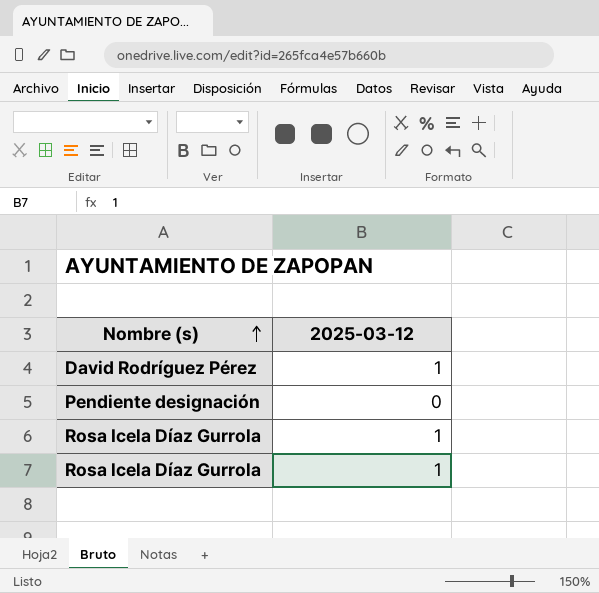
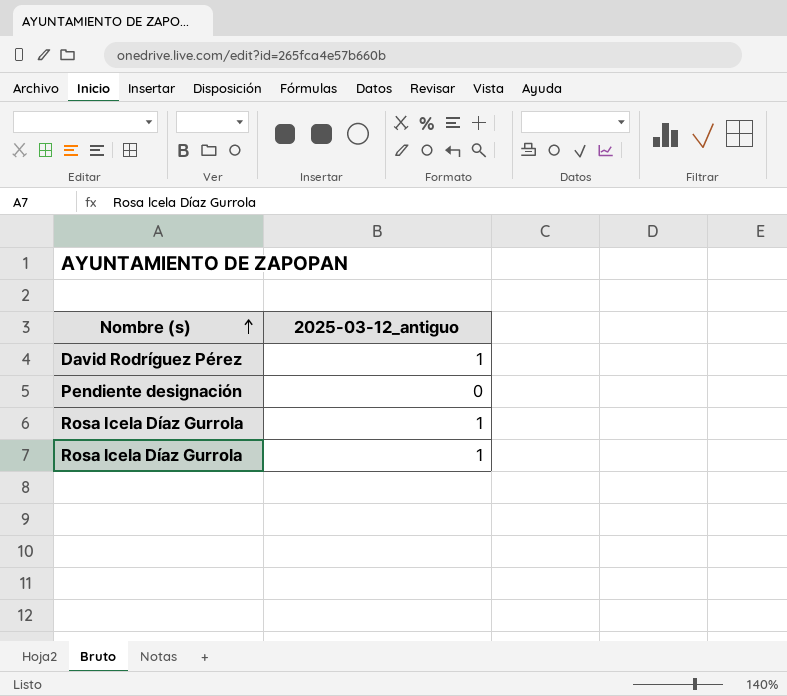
column name: 2025-03-12 -> 2025-03-12_antiguo

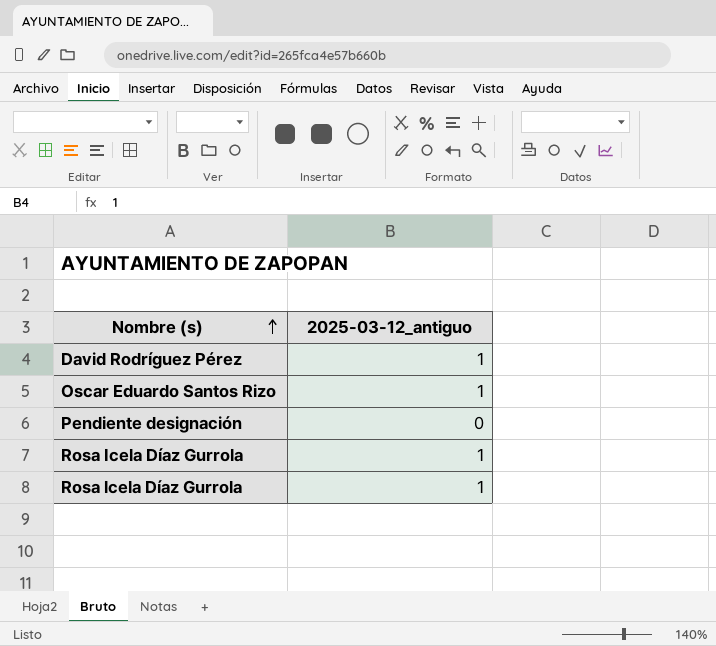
row Oscar Eduardo Santos Rizo: none -> 1

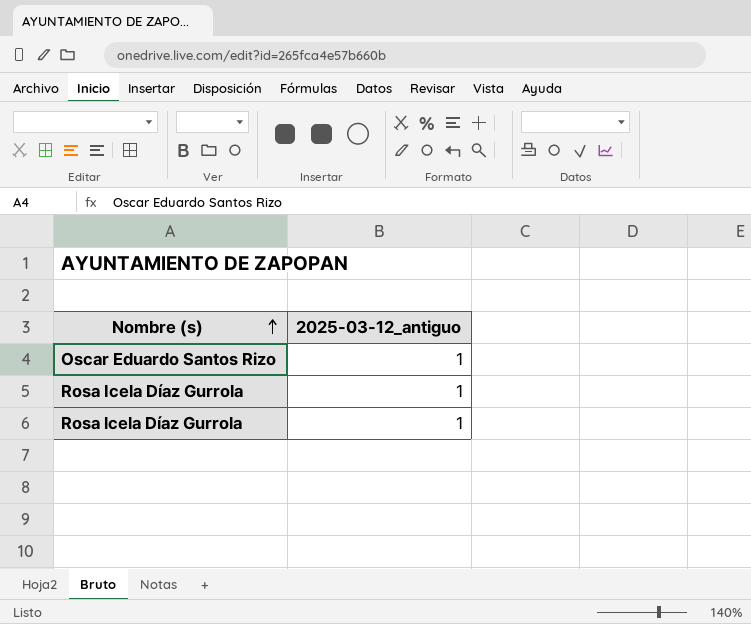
row David Rodríguez Pérez: 1 -> none
row Pendiente designación: 0 -> none

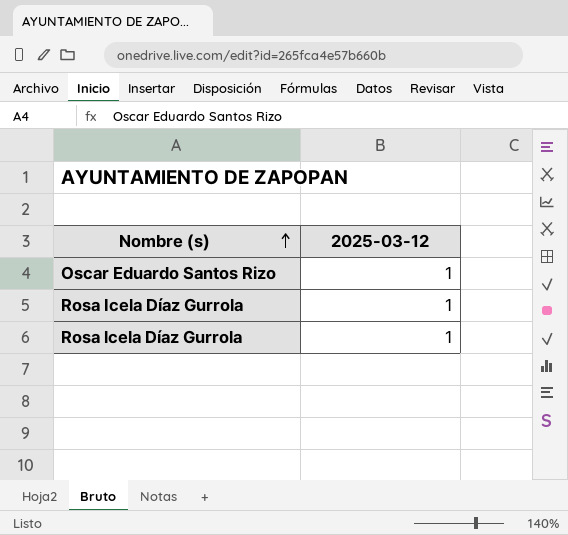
column name: 2025-03-12_antiguo -> 2025-03-12

